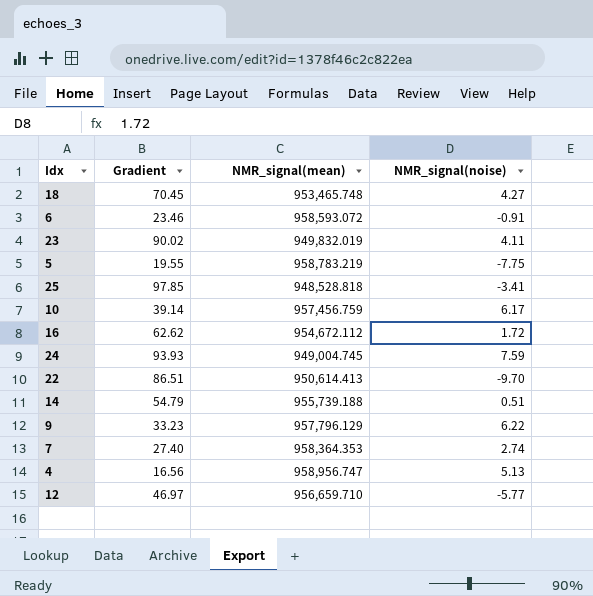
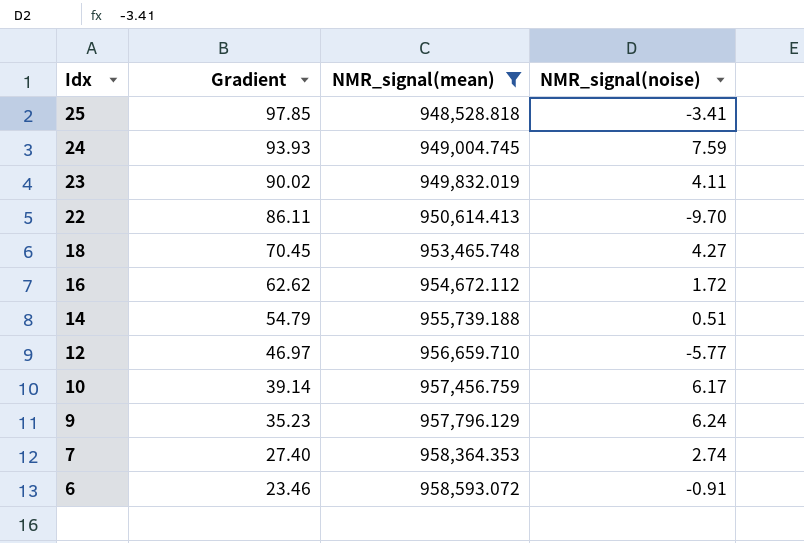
filter: none -> NMR_signal(mean) <= 958,593.072
row order: none -> Idx descending
22 | Gradient: 86.51 -> 86.11
9 | Gradient: 33.23 -> 35.23
9 | NMR_signal(noise): 6.22 -> 6.24

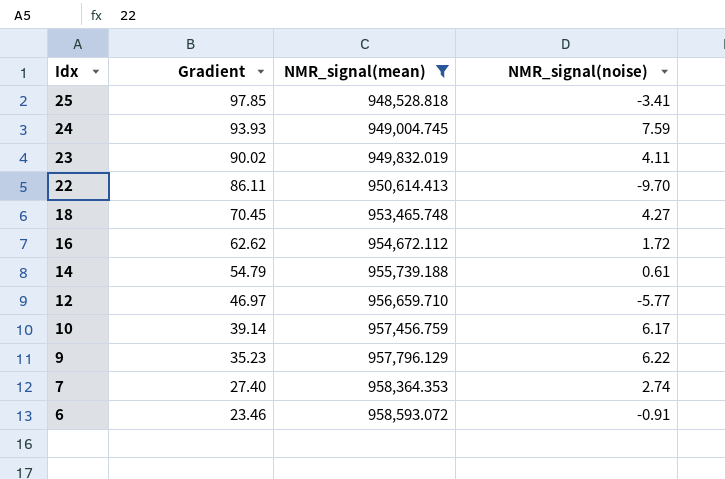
14 | NMR_signal(noise): 0.51 -> 0.61
9 | NMR_signal(noise): 6.24 -> 6.22

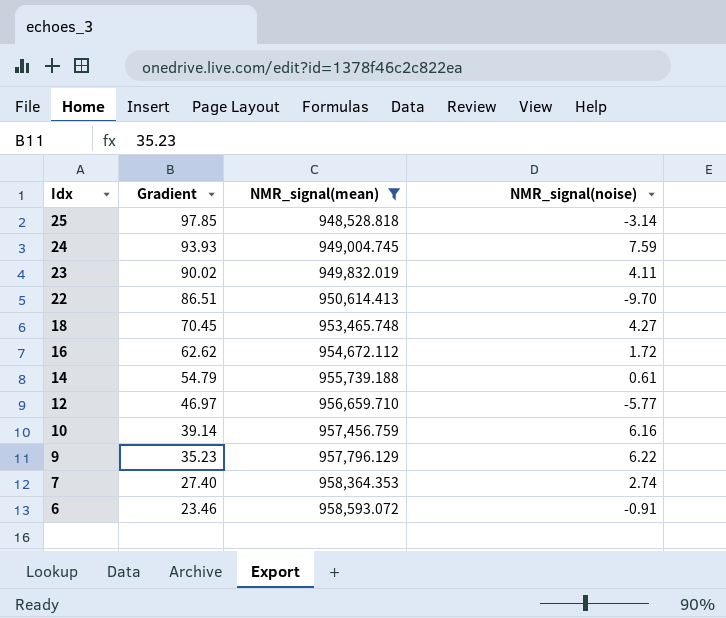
25 | NMR_signal(noise): -3.41 -> -3.14
22 | Gradient: 86.11 -> 86.51
10 | NMR_signal(noise): 6.17 -> 6.16

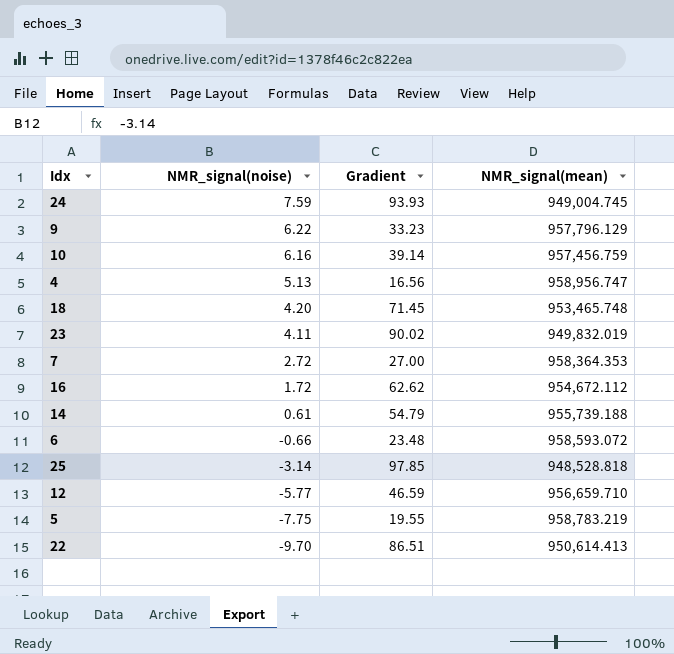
filter: NMR_signal(mean) <= 958,593.072 -> none
row order: Idx descending -> NMR_signal(noise) descending
column NMR_signal(noise) | position: 4 -> 2
9 | Gradient: 35.23 -> 33.23
18 | NMR_signal(noise): 4.27 -> 4.20
18 | Gradient: 70.45 -> 71.45
7 | NMR_signal(noise): 2.74 -> 2.72
7 | Gradient: 27.40 -> 27.00
6 | NMR_signal(noise): -0.91 -> -0.66
6 | Gradient: 23.46 -> 23.48
12 | Gradient: 46.97 -> 46.59

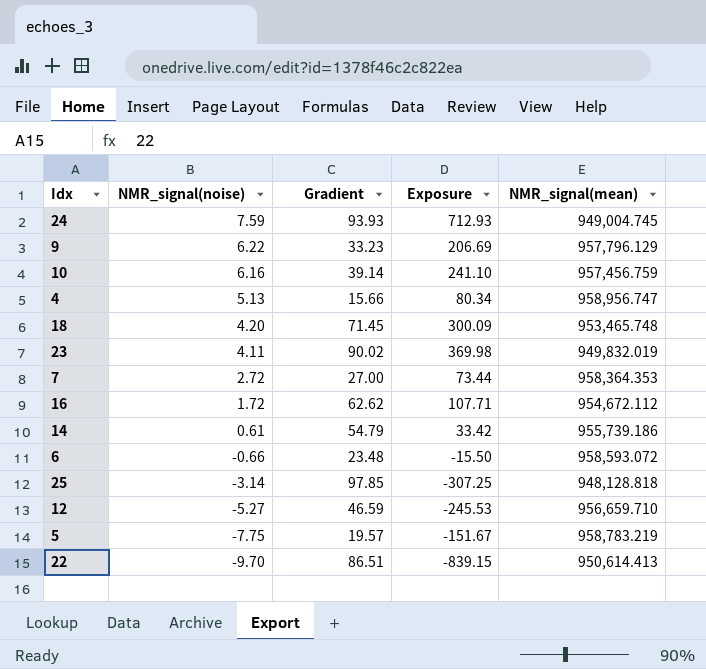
column Exposure | formula: none -> [NMR_signal(noise)] * [Gradient]
4 | Gradient: 16.56 -> 15.66
14 | NMR_signal(mean): 955,739.188 -> 955,739.186
25 | NMR_signal(mean): 948,528.818 -> 948,128.818
12 | NMR_signal(noise): -5.77 -> -5.27
5 | Gradient: 19.55 -> 19.57

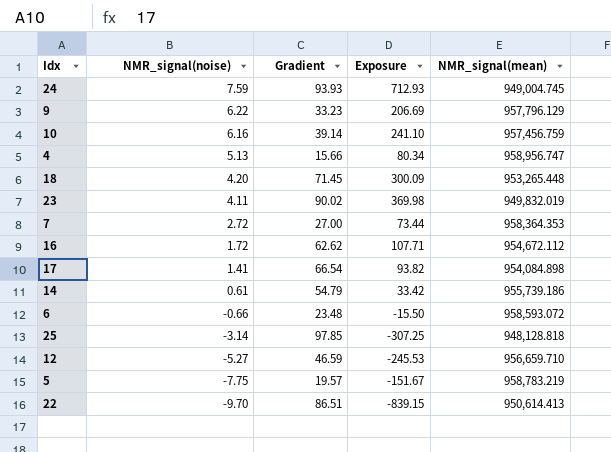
18 | NMR_signal(mean): 953,465.748 -> 953,265.448
row 17: none -> 1.41 | 66.54 | 93.82 | 954,084.898

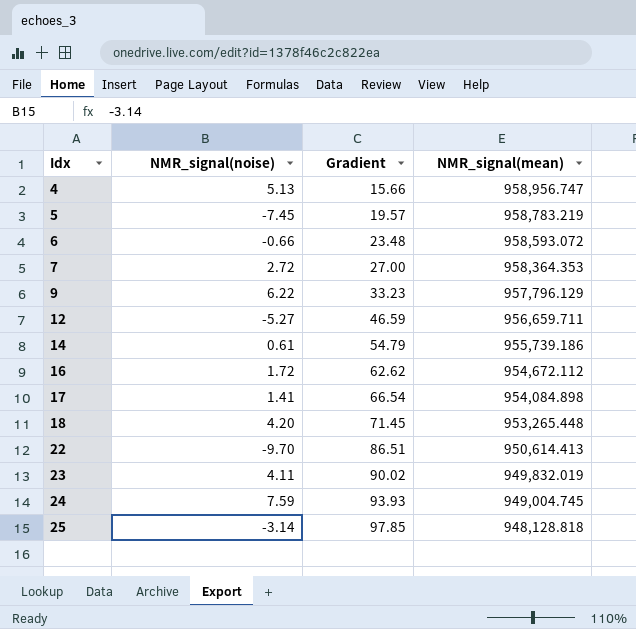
row order: NMR_signal(noise) descending -> Idx ascending
column Exposure | formula: [NMR_signal(noise)] * [Gradient] -> none
row 10: 6.16 | 39.14 | 241.10 | 957,456.759 -> none
5 | NMR_signal(noise): -7.75 -> -7.45
12 | NMR_signal(mean): 956,659.710 -> 956,659.711

